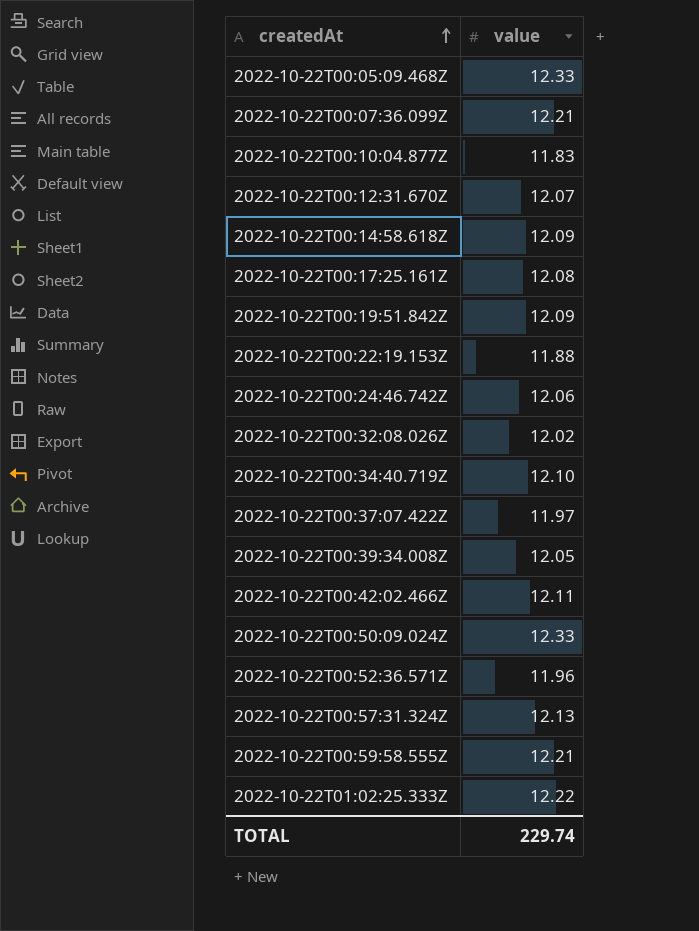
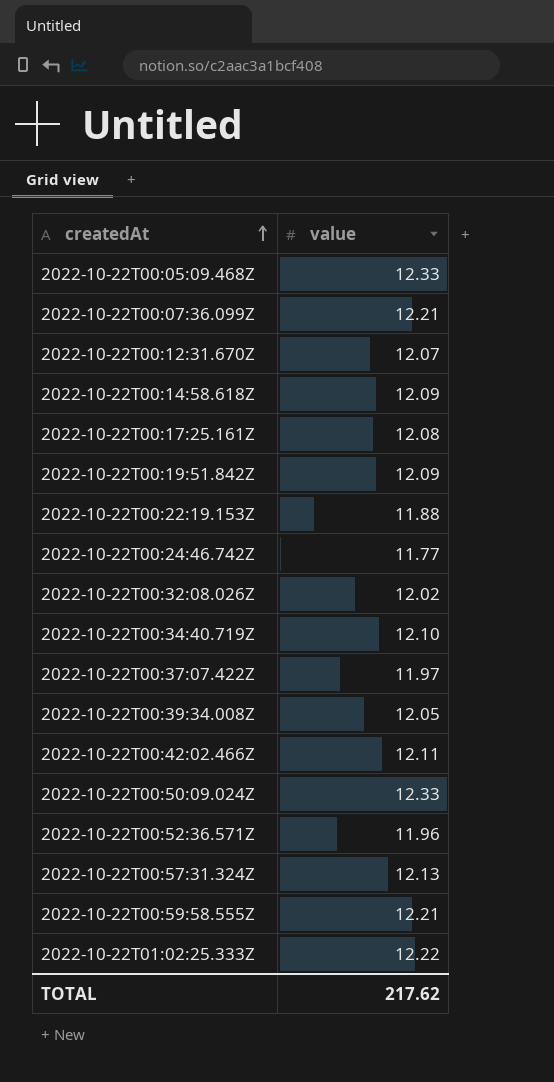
row 2022-10-22T00:10:04.877Z: 11.83 -> none
2022-10-22T00:24:46.742Z | value: 12.06 -> 11.77
TOTAL | value: 229.74 -> 217.62

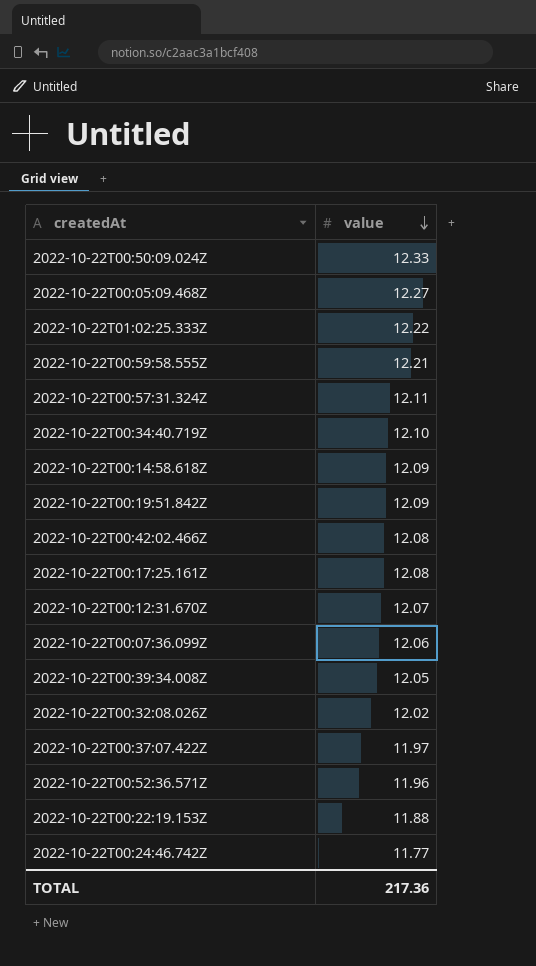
row order: createdAt ascending -> value descending
2022-10-22T00:05:09.468Z | value: 12.33 -> 12.27
2022-10-22T00:57:31.324Z | value: 12.13 -> 12.11
2022-10-22T00:42:02.466Z | value: 12.11 -> 12.08
2022-10-22T00:07:36.099Z | value: 12.21 -> 12.06
TOTAL | value: 217.62 -> 217.36

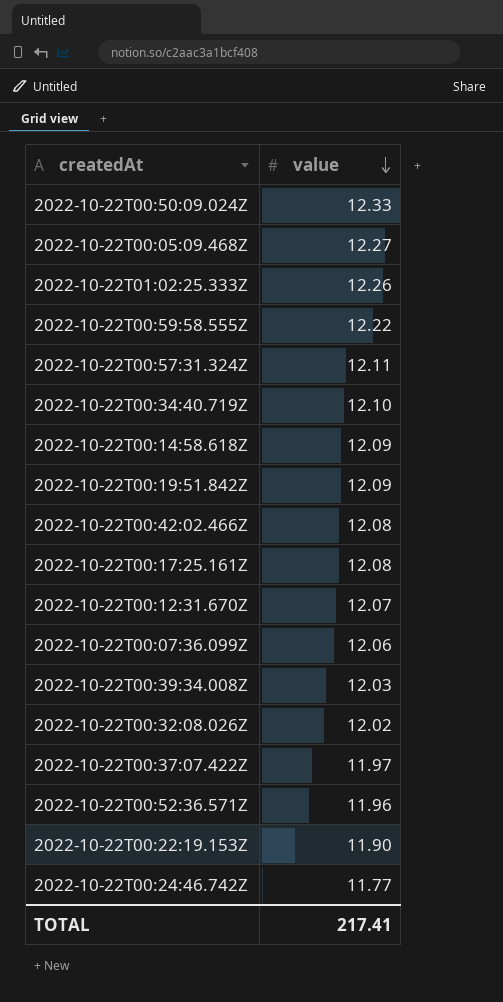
2022-10-22T01:02:25.333Z | value: 12.22 -> 12.26
2022-10-22T00:59:58.555Z | value: 12.21 -> 12.22
2022-10-22T00:39:34.008Z | value: 12.05 -> 12.03
2022-10-22T00:22:19.153Z | value: 11.88 -> 11.90
TOTAL | value: 217.36 -> 217.41

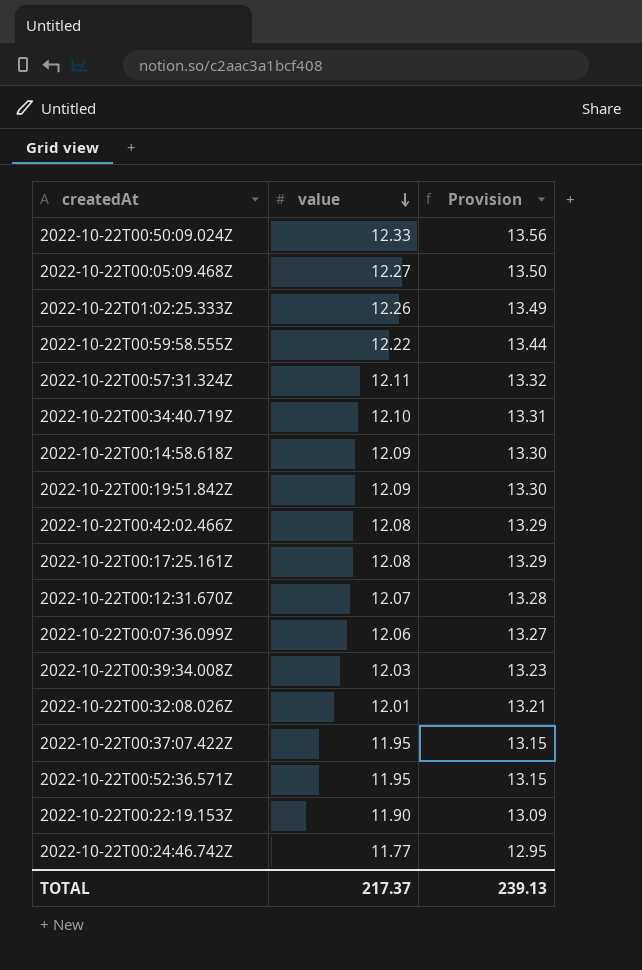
column Provision | formula: none -> [value] * 1.1
2022-10-22T00:32:08.026Z | value: 12.02 -> 12.01
2022-10-22T00:37:07.422Z | value: 11.97 -> 11.95
2022-10-22T00:52:36.571Z | value: 11.96 -> 11.95
TOTAL | value: 217.41 -> 217.37

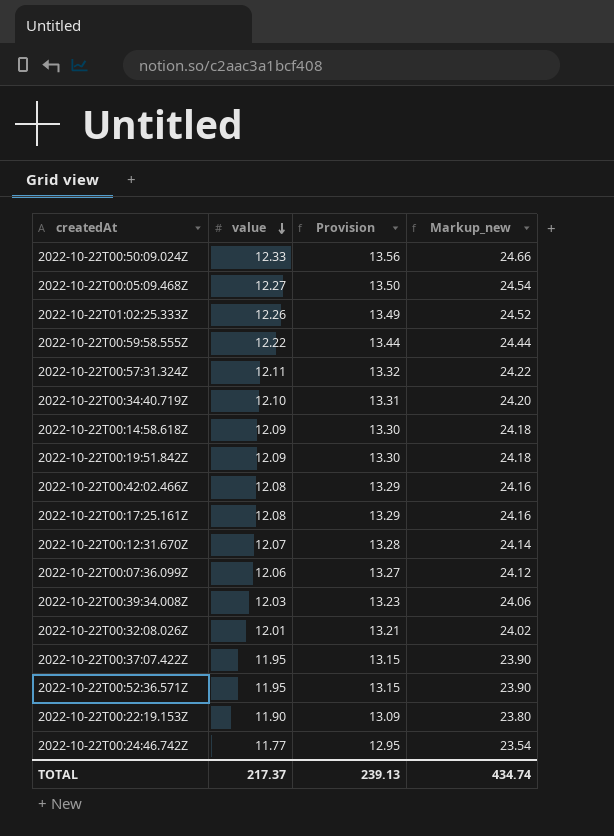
column Markup_new | formula: none -> [value] * 2

